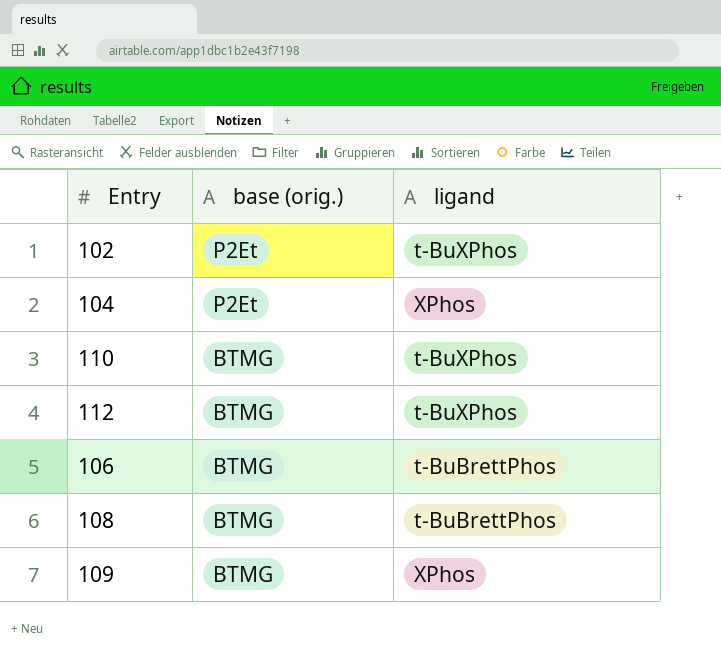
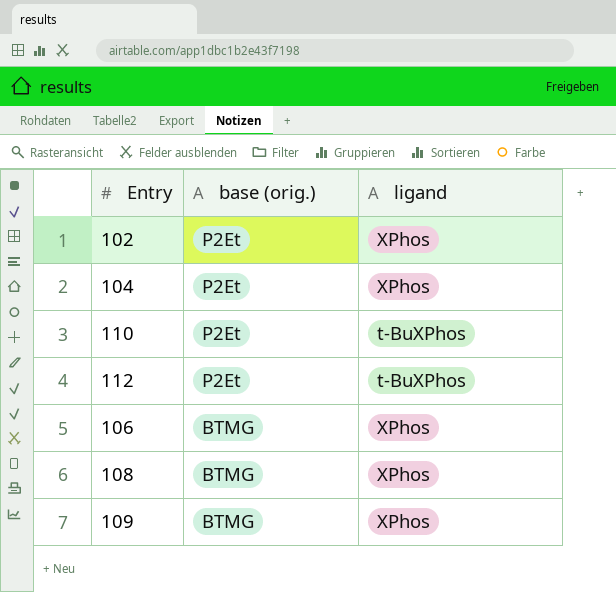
102 | ligand: t-BuXPhos -> XPhos
110 | base (orig.): BTMG -> P2Et
112 | base (orig.): BTMG -> P2Et
106 | ligand: t-BuBrettPhos -> XPhos
108 | ligand: t-BuBrettPhos -> XPhos

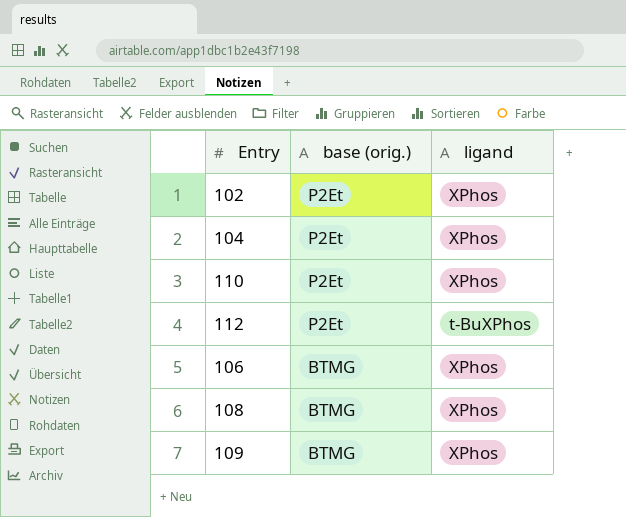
110 | ligand: t-BuXPhos -> XPhos

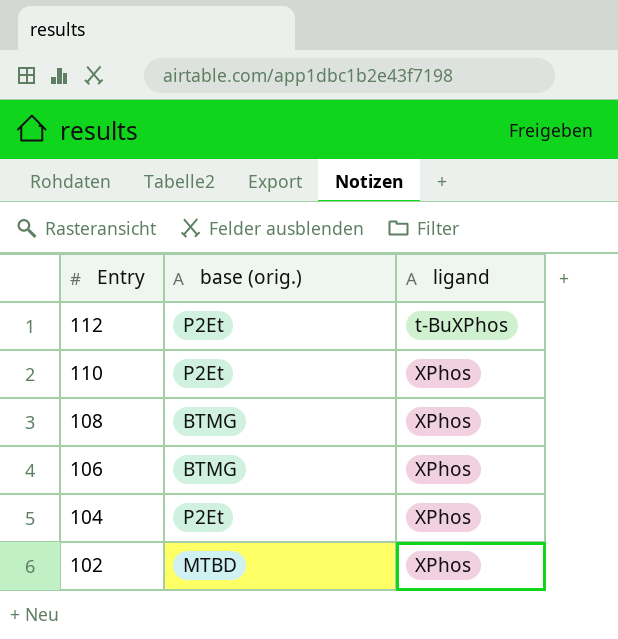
row order: base (orig.) descending -> Entry descending
row 109: BTMG | XPhos -> none
102 | base (orig.): P2Et -> MTBD

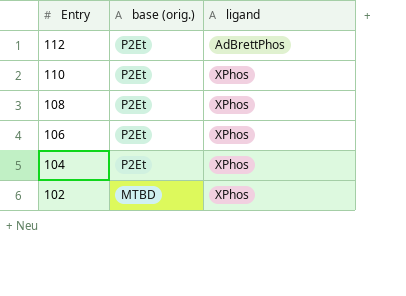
112 | ligand: t-BuXPhos -> AdBrettPhos
108 | base (orig.): BTMG -> P2Et
106 | base (orig.): BTMG -> P2Et

